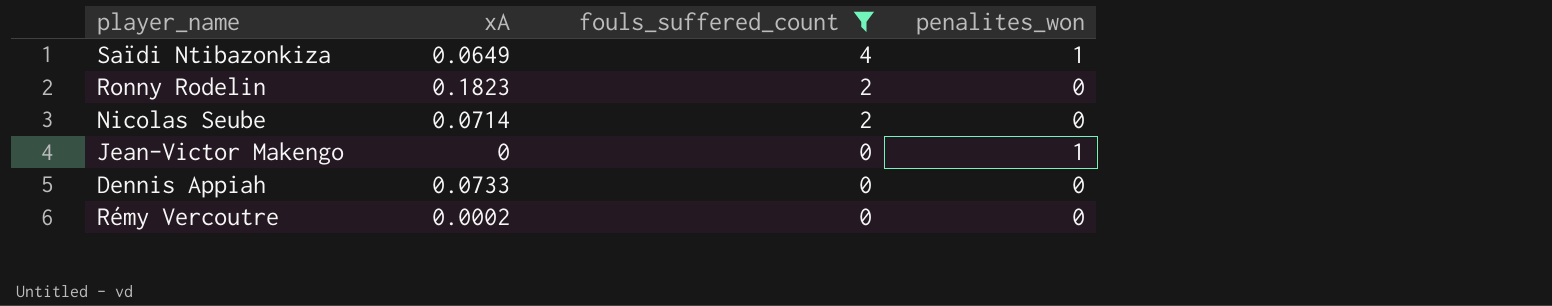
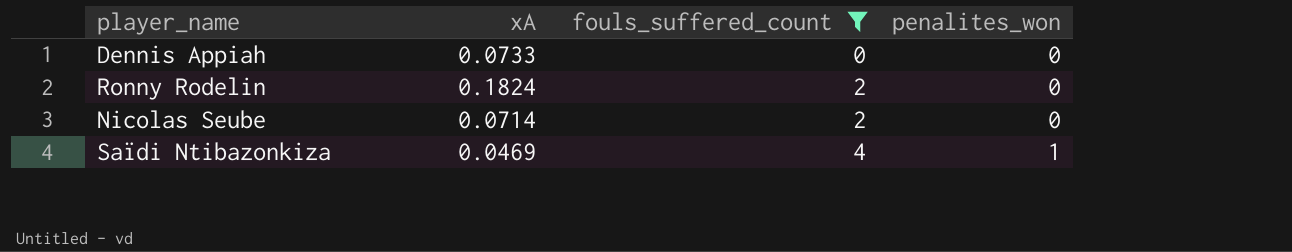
row order: fouls_suffered_count descending -> fouls_suffered_count ascending
row Jean-Victor Makengo: 0 | 0 | 1 -> none
row Rémy Vercoutre: 0.0002 | 0 | 0 -> none
Ronny Rodelin | xA: 0.1823 -> 0.1824
Saïdi Ntibazonkiza | xA: 0.0649 -> 0.0469

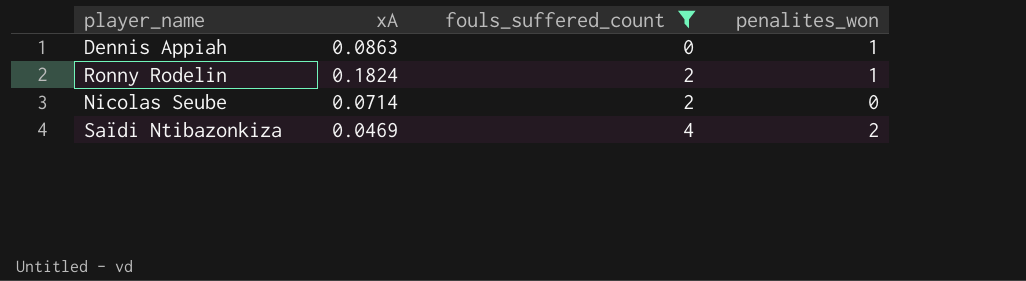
Dennis Appiah | xA: 0.0733 -> 0.0863
Dennis Appiah | penalites_won: 0 -> 1
Ronny Rodelin | penalites_won: 0 -> 1
Saïdi Ntibazonkiza | penalites_won: 1 -> 2

